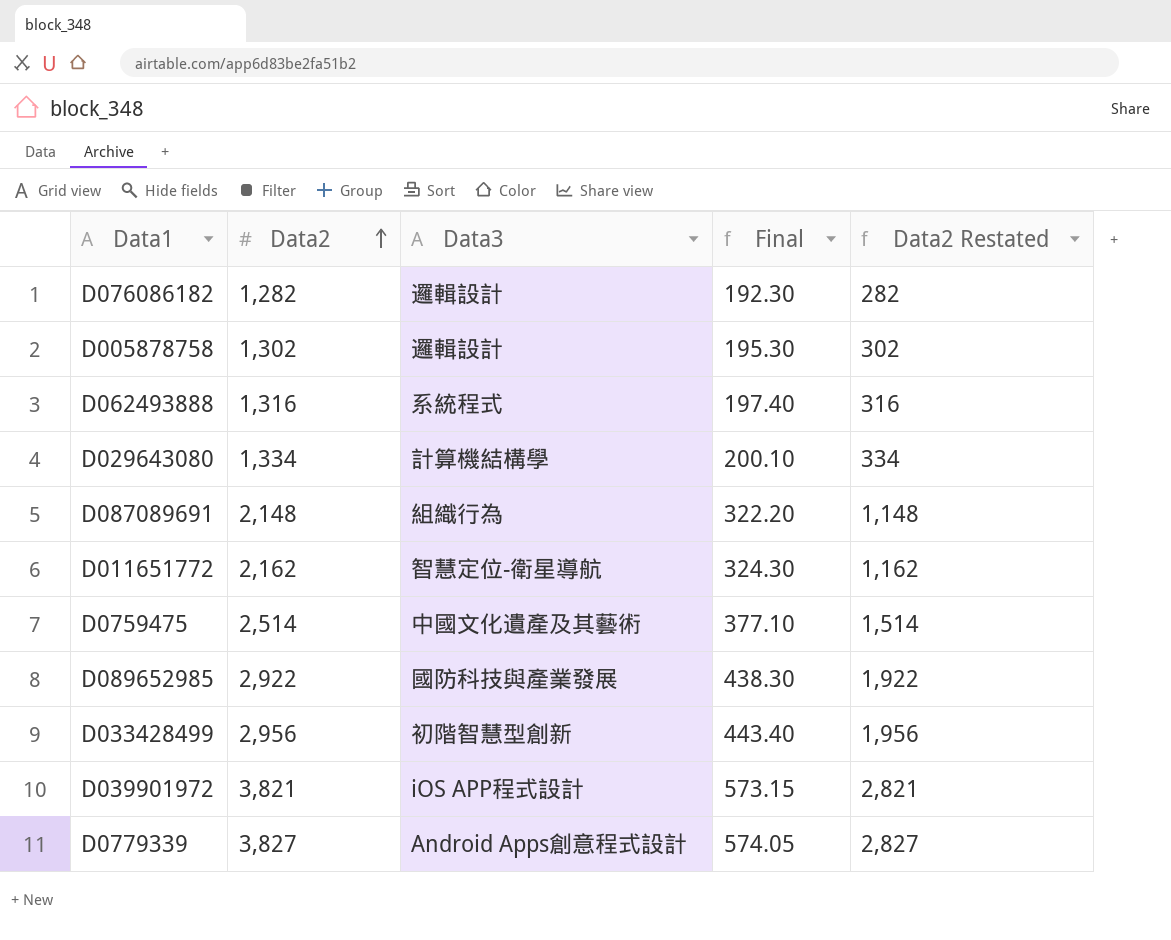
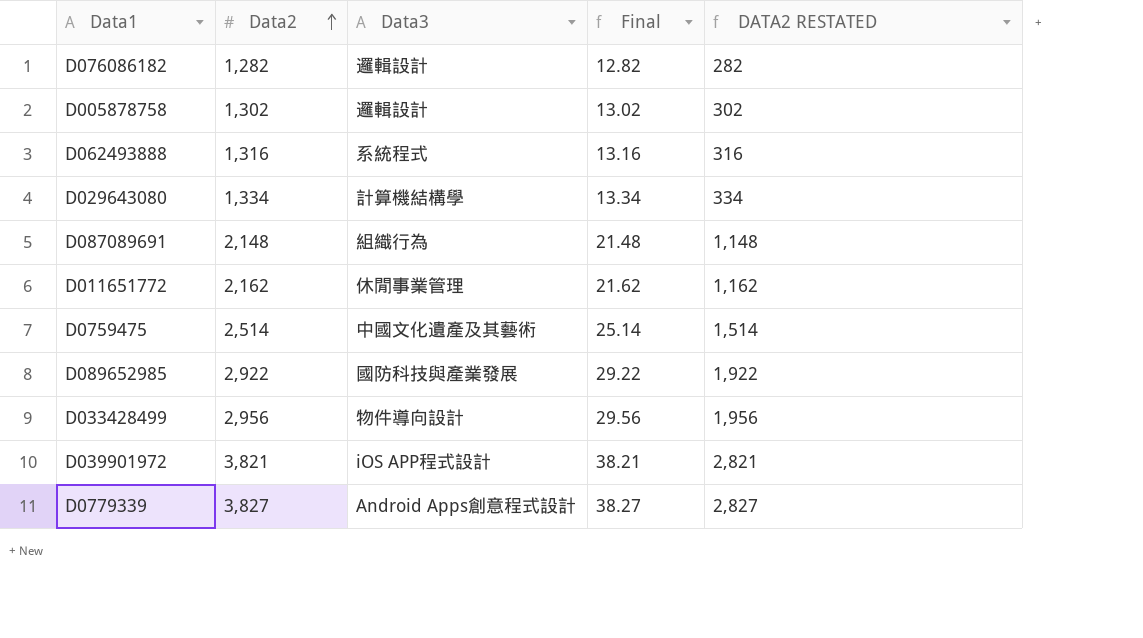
column Final | formula: [Data2] * 0.15 -> [Data2] * 0.01
column name: Data2 Restated -> DATA2 RESTATED
D011651772 | Data3: 智慧定位-衛星導航 -> 休閒事業管理
D033428499 | Data3: 初階智慧型創新 -> 物件導向設計

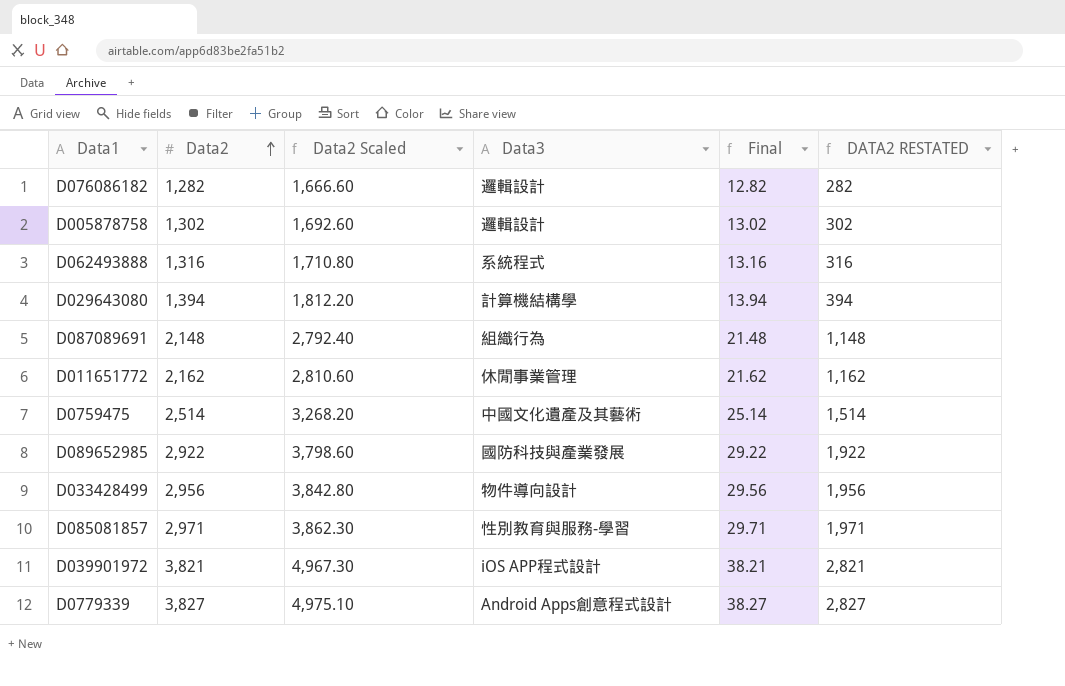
column Data2 Scaled | formula: none -> [Data2] * 1.3
D029643080 | Data2: 1,334 -> 1,394
D029643080 | Final: 13.34 -> 13.94
D029643080 | DATA2 RESTATED: 334 -> 394
row D085081857: none -> 2,971 | 3,862.30 | 性別教育與服務-學習 | 29.71 | 1,971

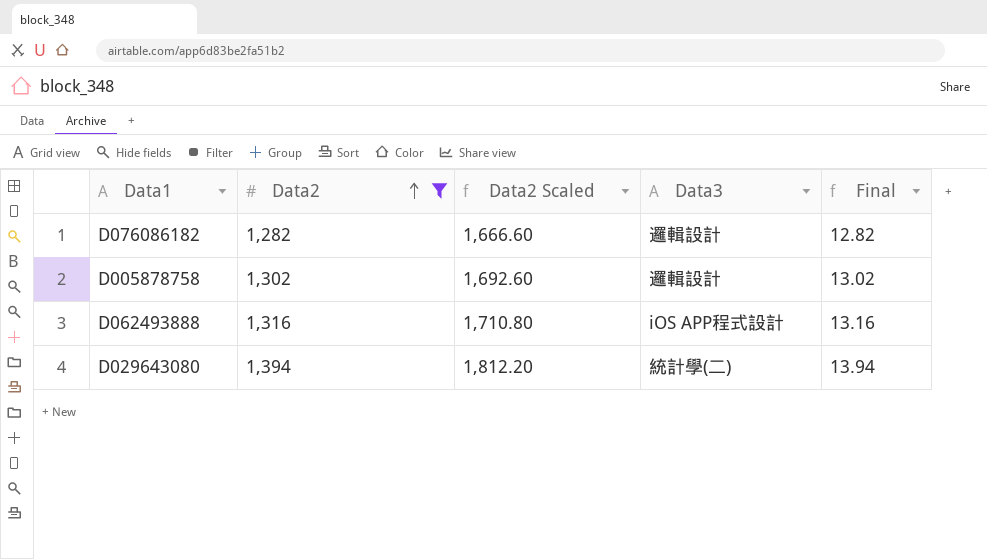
filter: none -> Data2 <= 1,394
column DATA2 RESTATED | formula: [Data2] - 1000 -> none
D062493888 | Data3: 系統程式 -> iOS APP程式設計
D029643080 | Data3: 計算機結構學 -> 統計學(二)

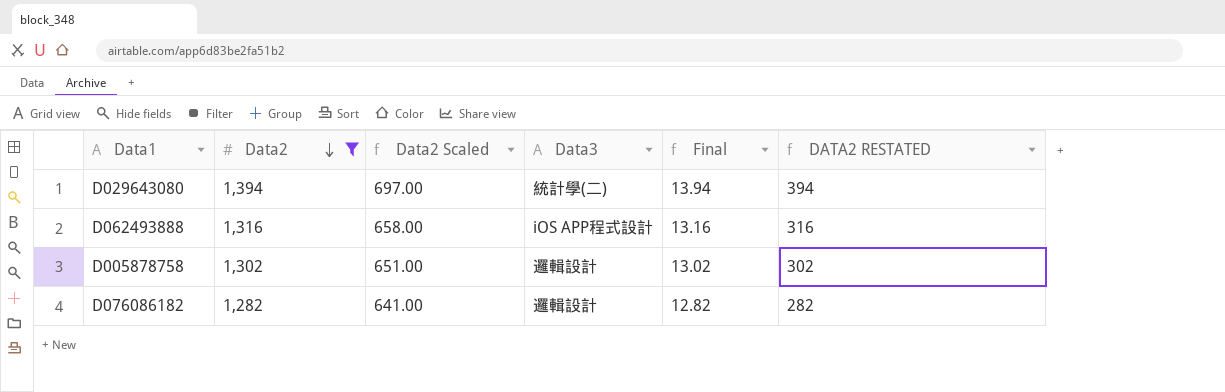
row order: Data2 ascending -> Data2 descending
column Data2 Scaled | formula: [Data2] * 1.3 -> [Data2] * 0.5
column DATA2 RESTATED | formula: none -> [Data2] - 1000

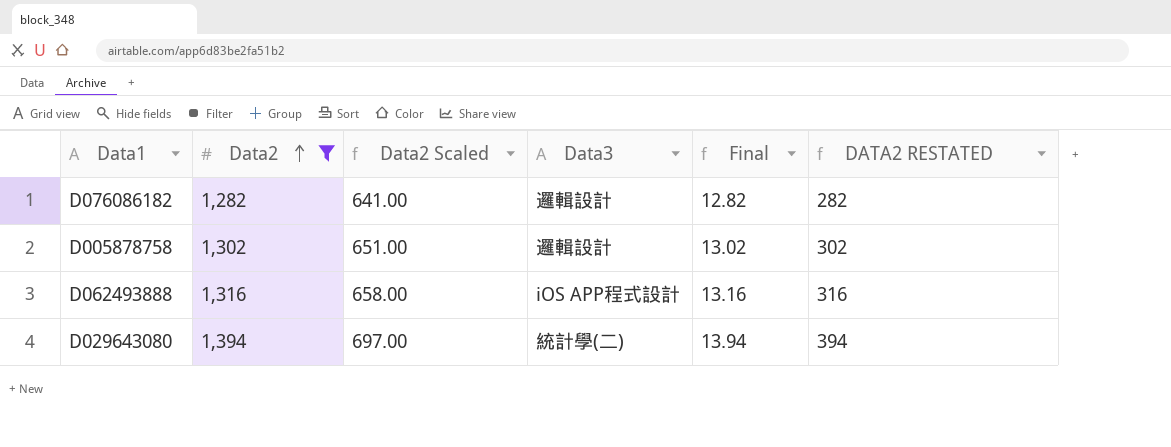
row order: Data2 descending -> Data2 ascending

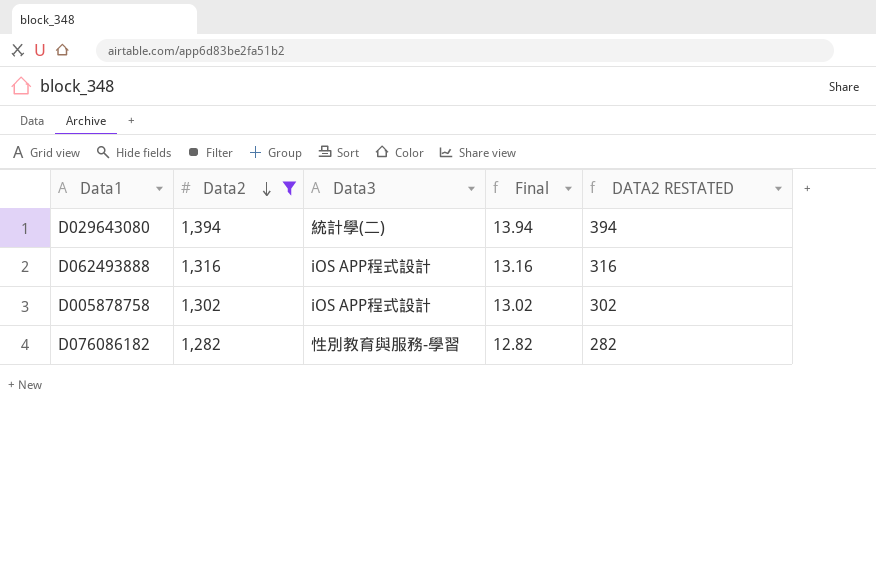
row order: Data2 ascending -> Data2 descending
column Data2 Scaled | formula: [Data2] * 0.5 -> none
D005878758 | Data3: 邏輯設計 -> iOS APP程式設計
D076086182 | Data3: 邏輯設計 -> 性別教育與服務-學習

